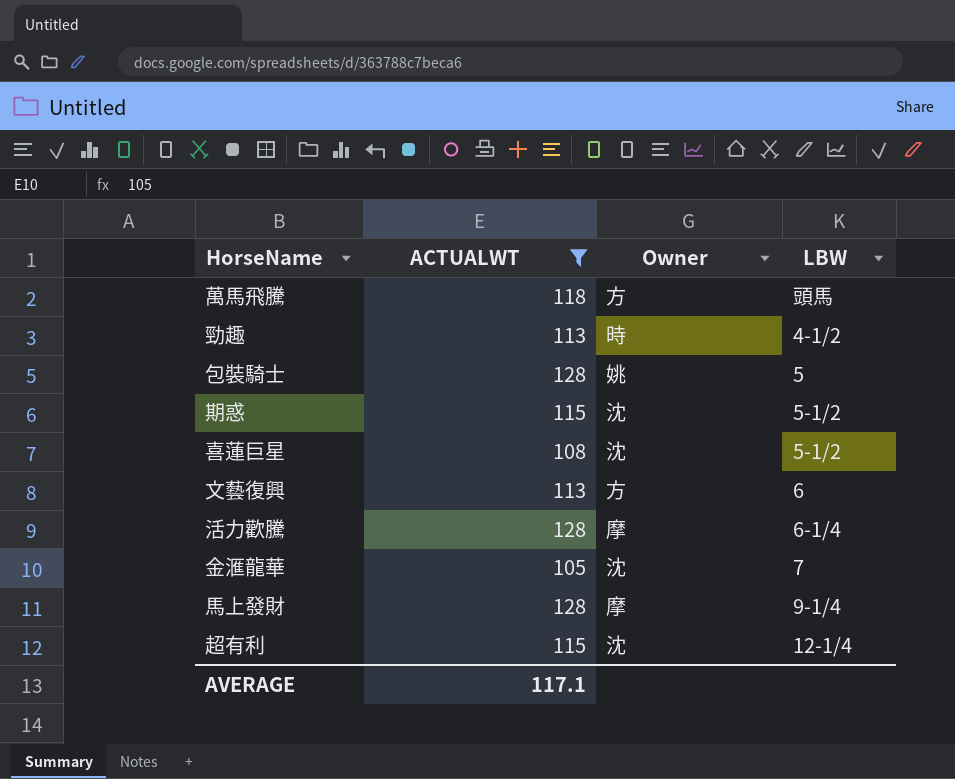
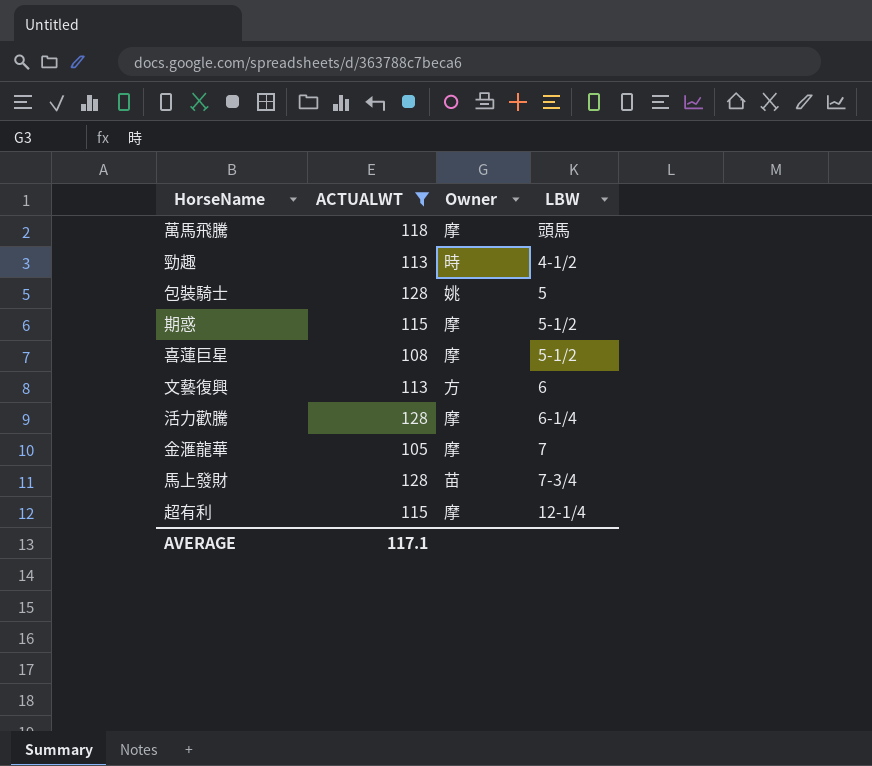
萬馬飛騰 | Owner: 方 -> 摩
期惑 | Owner: 沈 -> 摩
喜蓮巨星 | Owner: 沈 -> 摩
金滙龍華 | Owner: 沈 -> 摩
馬上發財 | Owner: 摩 -> 苗
馬上發財 | LBW: 9-1/4 -> 7-3/4
超有利 | Owner: 沈 -> 摩

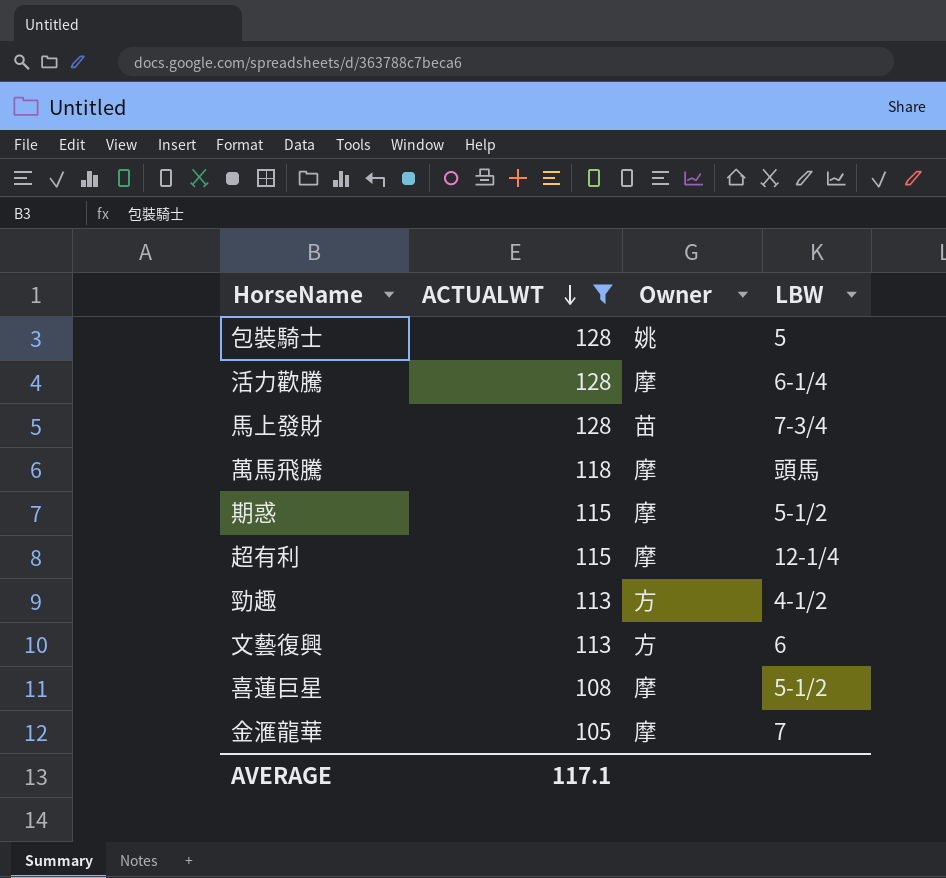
row order: none -> ACTUALWT descending
勁趣 | Owner: 時 -> 方

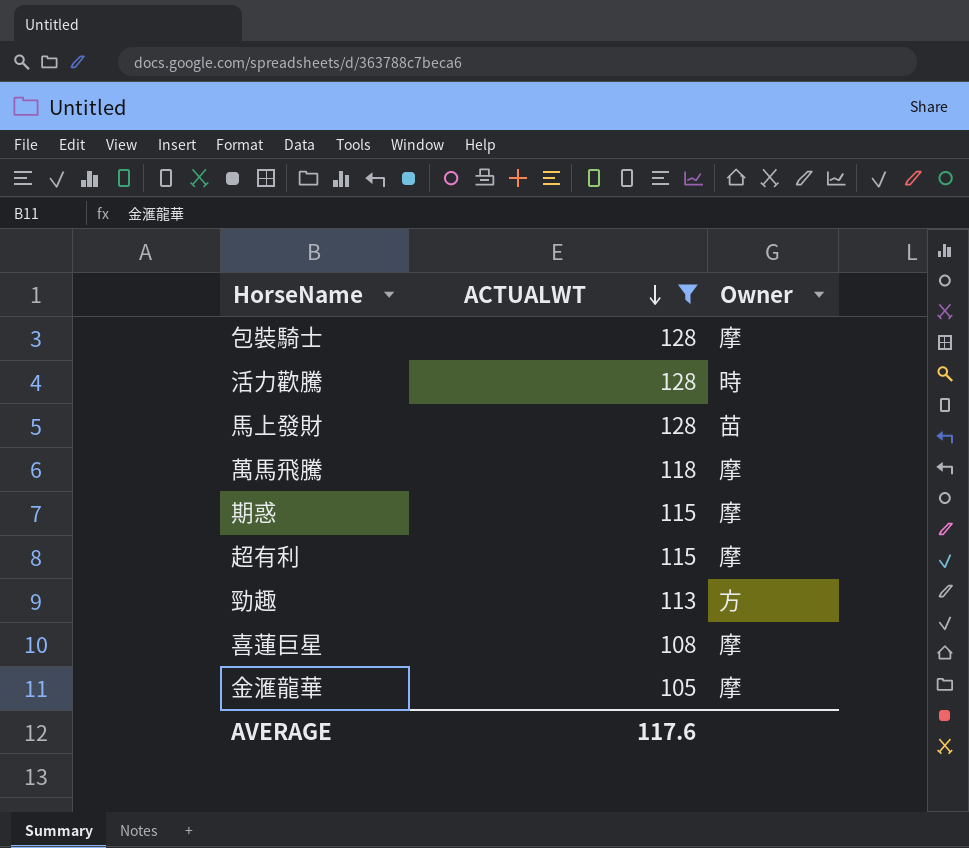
column LBW | position: 4 -> none
row 文藝復興: 113 | 方 | 6 -> none
包裝騎士 | Owner: 姚 -> 摩
活力歡騰 | Owner: 摩 -> 時
AVERAGE | ACTUALWT: 117.1 -> 117.6

